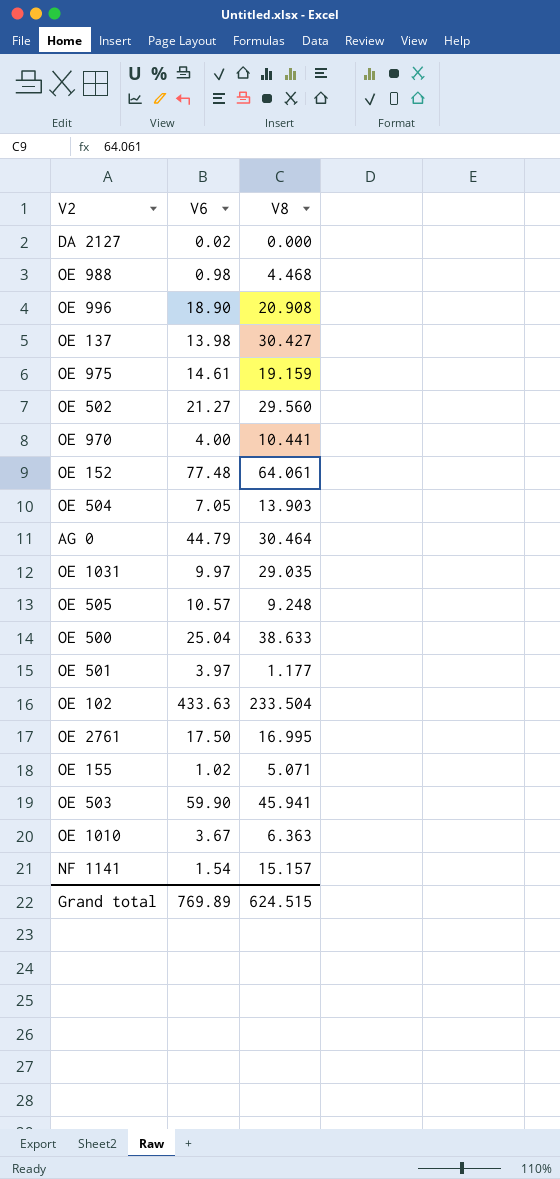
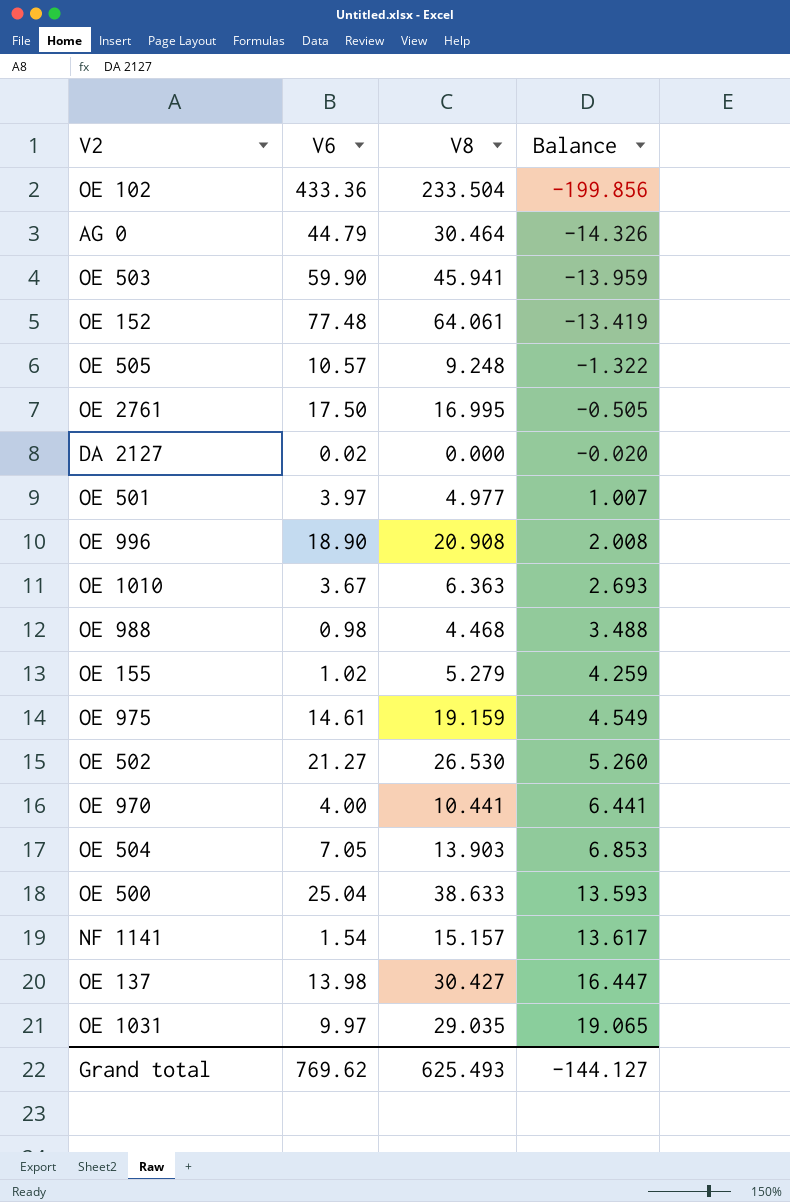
row order: none -> Balance ascending
column Balance | formula: none -> [V8] - [V6]
OE 102 | V6: 433.63 -> 433.36
OE 501 | V8: 1.177 -> 4.977
OE 155 | V8: 5.071 -> 5.279
OE 502 | V8: 29.560 -> 26.530
Grand total | V6: 769.89 -> 769.62
Grand total | V8: 624.515 -> 625.493

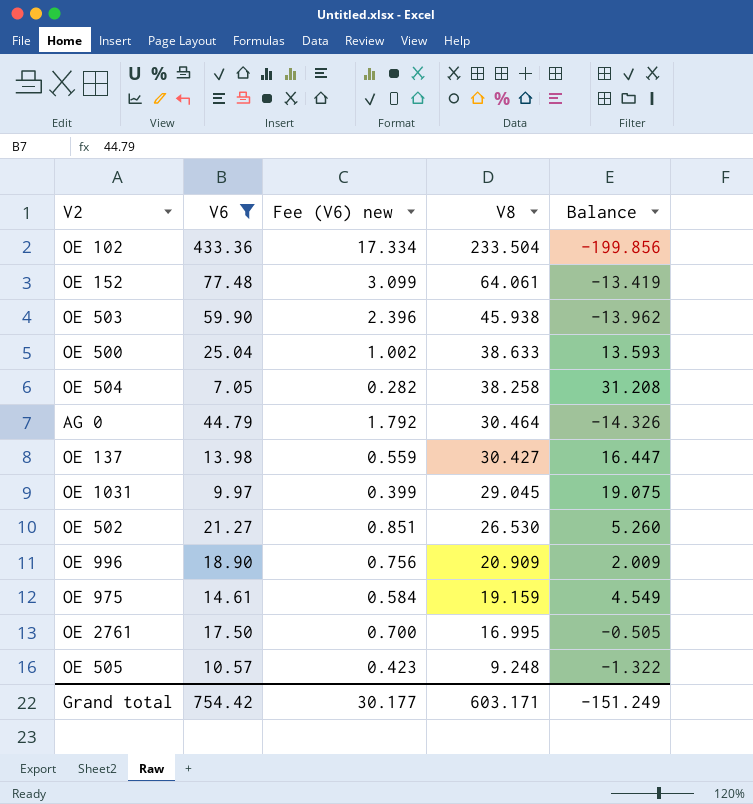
filter: none -> V6 >= 7.05
row order: Balance ascending -> V8 descending
column Fee (V6) new | formula: none -> [V6] * 0.04
OE 503 | V8: 45.941 -> 45.938
OE 503 | Balance: -13.959 -> -13.962
OE 504 | V8: 13.903 -> 38.258
OE 504 | Balance: 6.853 -> 31.208
OE 1031 | V8: 29.035 -> 29.045
OE 1031 | Balance: 19.065 -> 19.075
OE 996 | V8: 20.908 -> 20.909
OE 996 | Balance: 2.008 -> 2.009
Grand total | V6: 769.62 -> 754.42
Grand total | V8: 625.493 -> 603.171
Grand total | Balance: -144.127 -> -151.249

